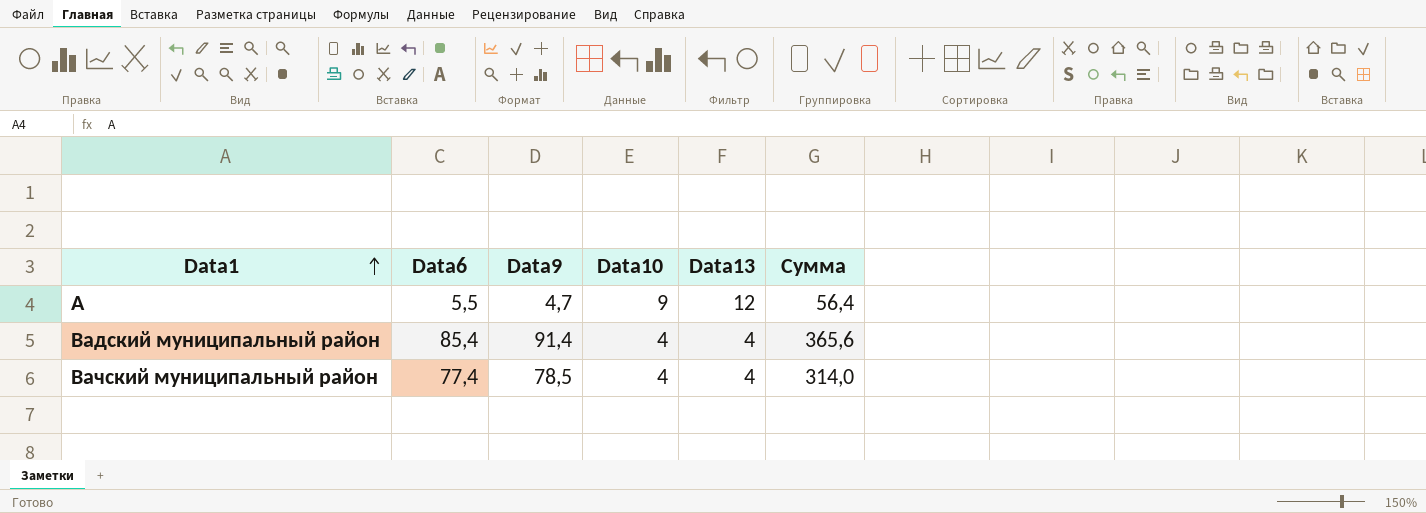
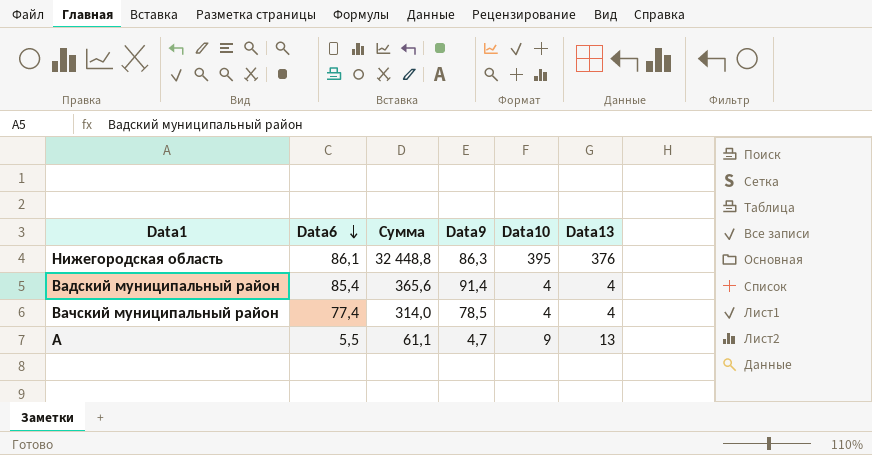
row order: Data1 ascending -> Data6 descending
column Сумма | position: 6 -> 3
row Нижегородская область: none -> 86,1 | 32 448,8 | 86,3 | 395 | 376
А | Сумма: 56,4 -> 61,1
А | Data13: 12 -> 13

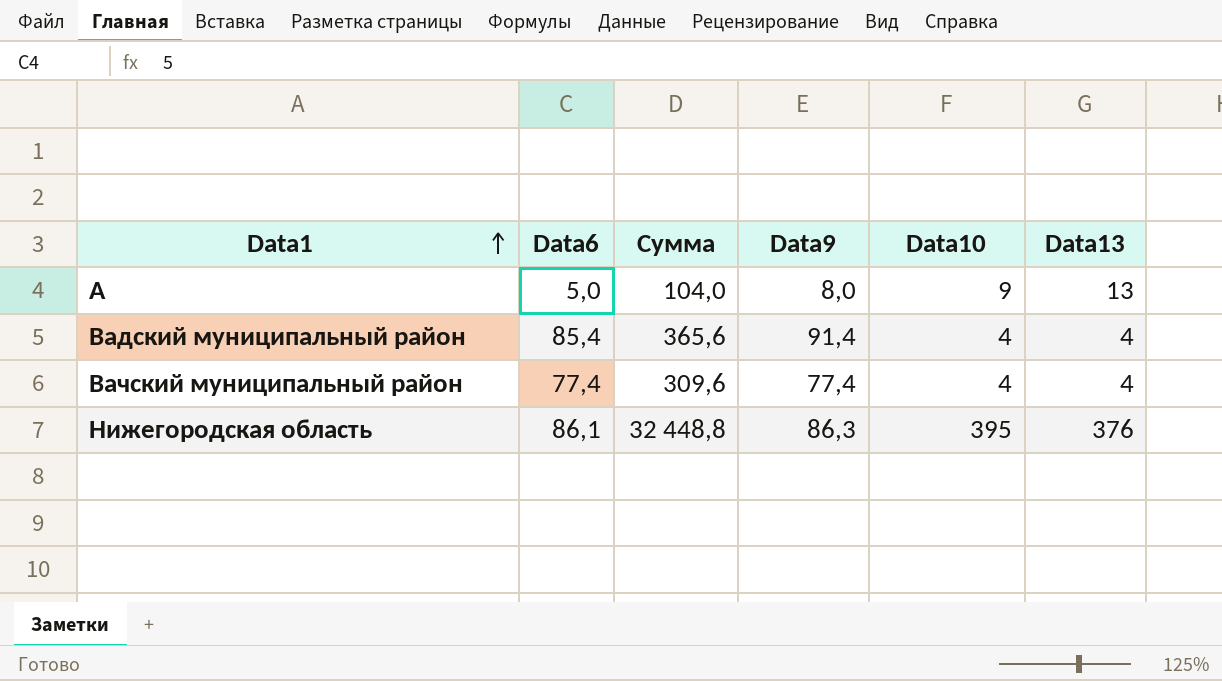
row order: Data6 descending -> Data1 ascending
А | Data6: 5,5 -> 5,0
А | Сумма: 61,1 -> 104,0
А | Data9: 4,7 -> 8,0
Вачский муниципальный район | Сумма: 314,0 -> 309,6
Вачский муниципальный район | Data9: 78,5 -> 77,4

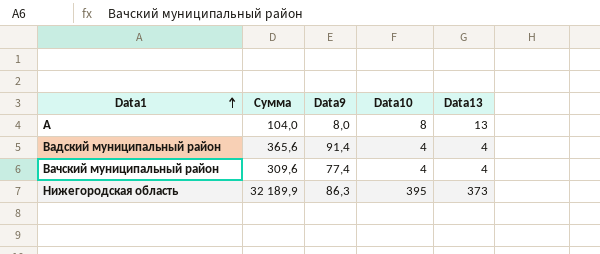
column Data6 | position: 2 -> none
А | Data10: 9 -> 8
Нижегородская область | Сумма: 32 448,8 -> 32 189,9
Нижегородская область | Data13: 376 -> 373

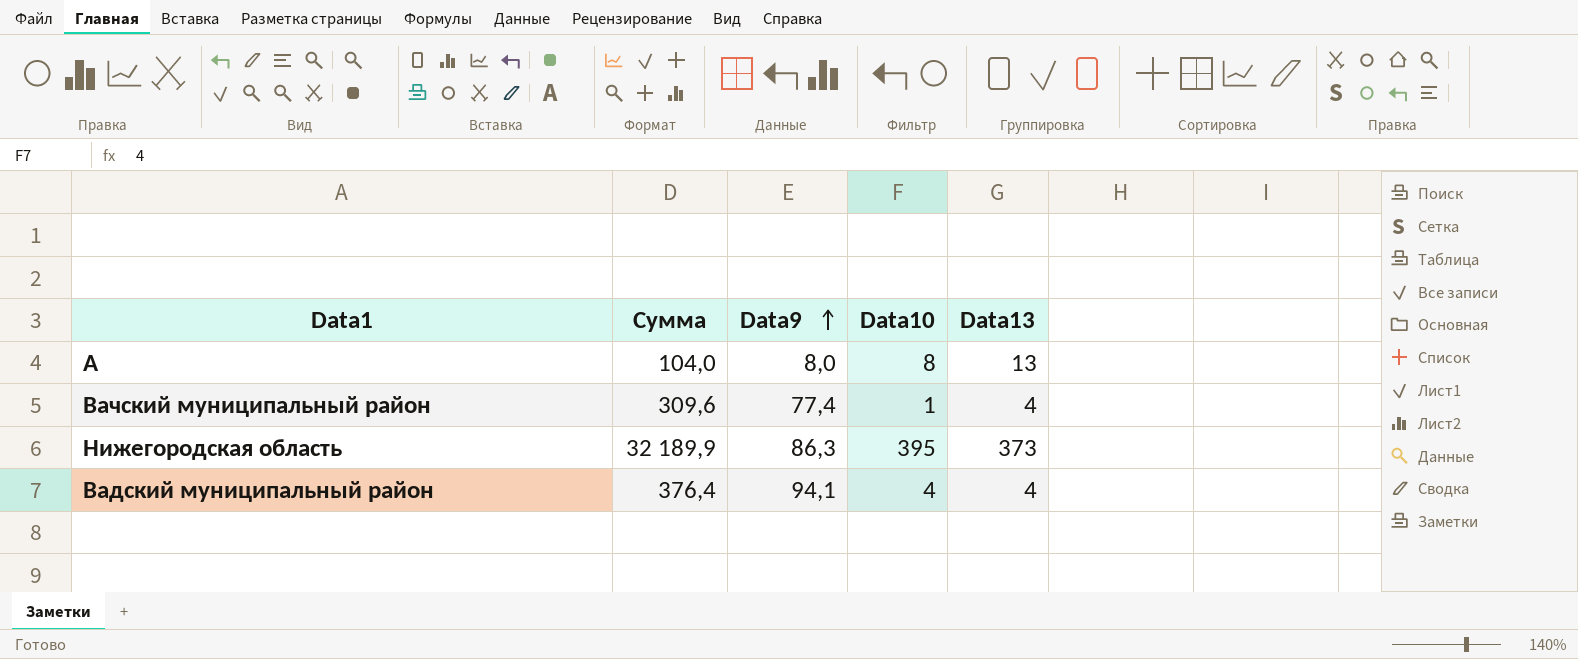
row order: Data1 ascending -> Data9 ascending
Вачский муниципальный район | Data10: 4 -> 1
Вадский муниципальный район | Сумма: 365,6 -> 376,4
Вадский муниципальный район | Data9: 91,4 -> 94,1

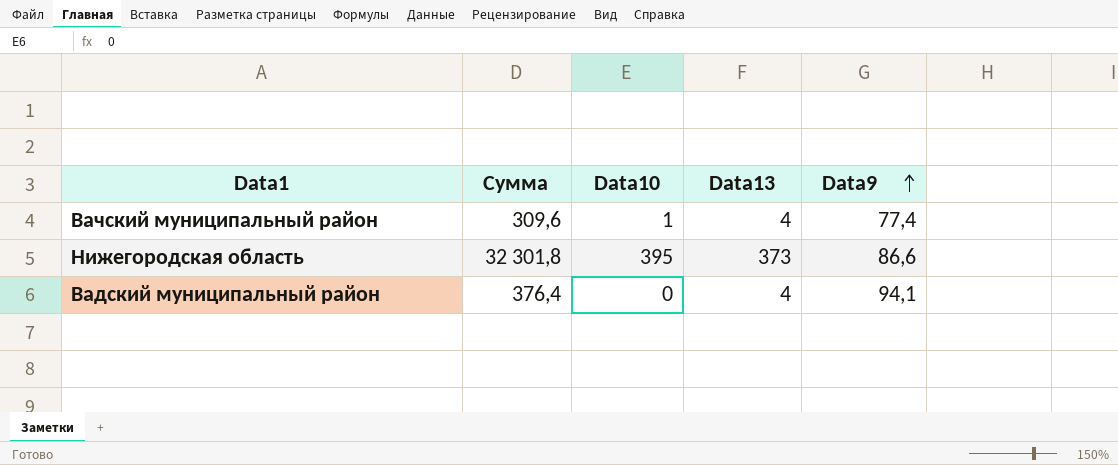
column Data9 | position: 3 -> 5
row А: 104,0 | 8,0 | 8 | 13 -> none
Нижегородская область | Сумма: 32 189,9 -> 32 301,8
Нижегородская область | Data9: 86,3 -> 86,6
Вадский муниципальный район | Data10: 4 -> 0

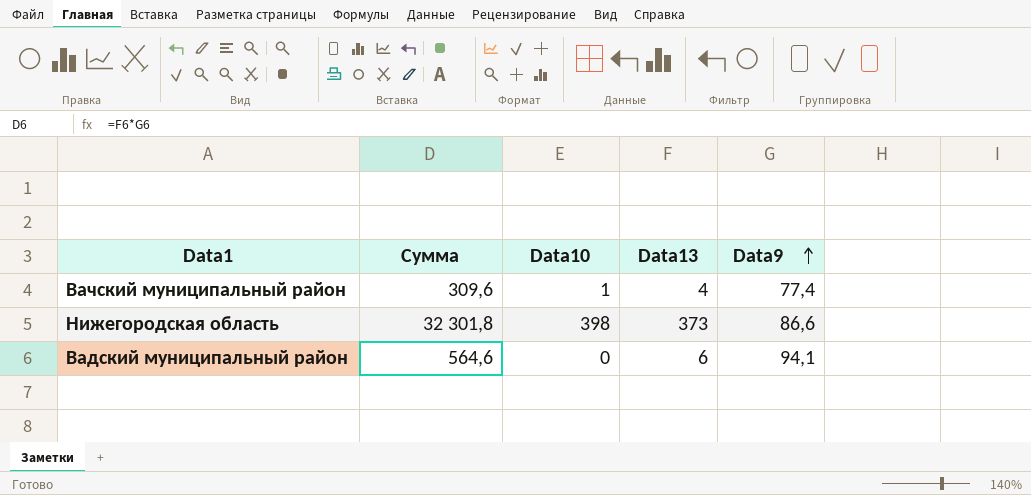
Нижегородская область | Data10: 395 -> 398
Вадский муниципальный район | Сумма: 376,4 -> 564,6
Вадский муниципальный район | Data13: 4 -> 6

